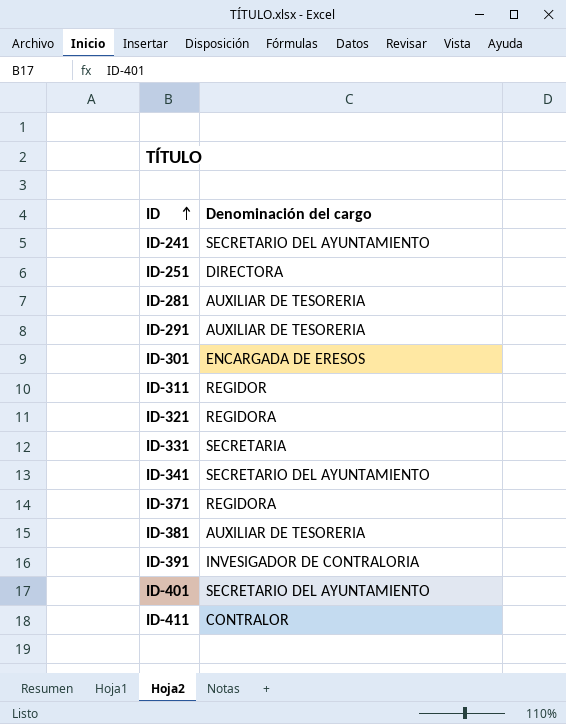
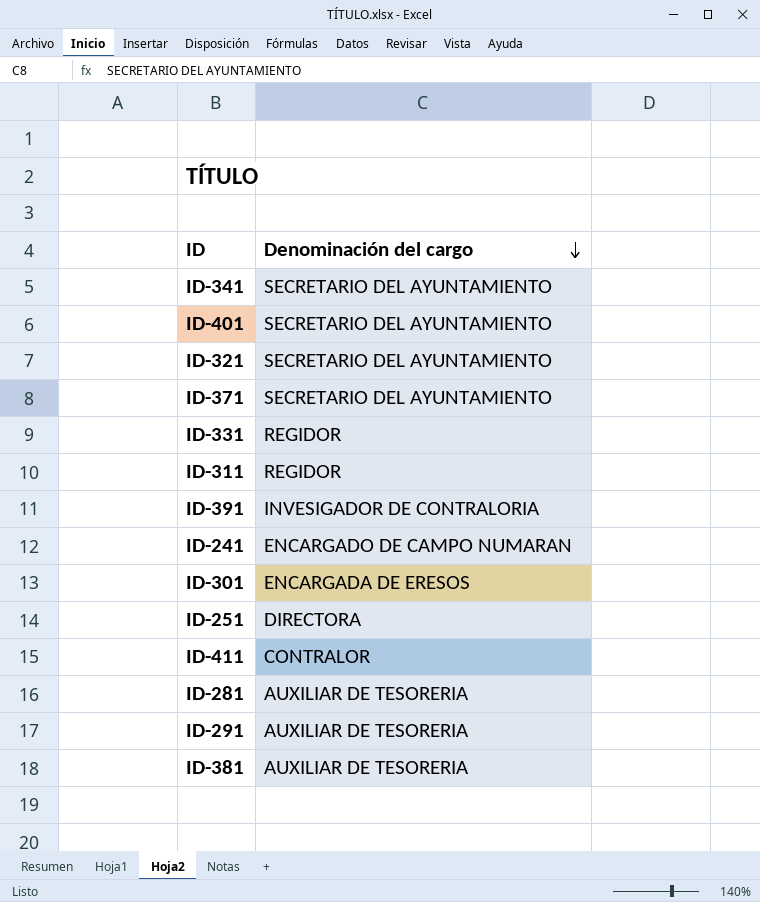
row order: ID ascending -> Denominación del cargo descending
ID-321 | Denominación del cargo: REGIDORA -> SECRETARIO DEL AYUNTAMIENTO
ID-371 | Denominación del cargo: REGIDORA -> SECRETARIO DEL AYUNTAMIENTO
ID-331 | Denominación del cargo: SECRETARIA -> REGIDOR
ID-241 | Denominación del cargo: SECRETARIO DEL AYUNTAMIENTO -> ENCARGADO DE CAMPO NUMARAN

